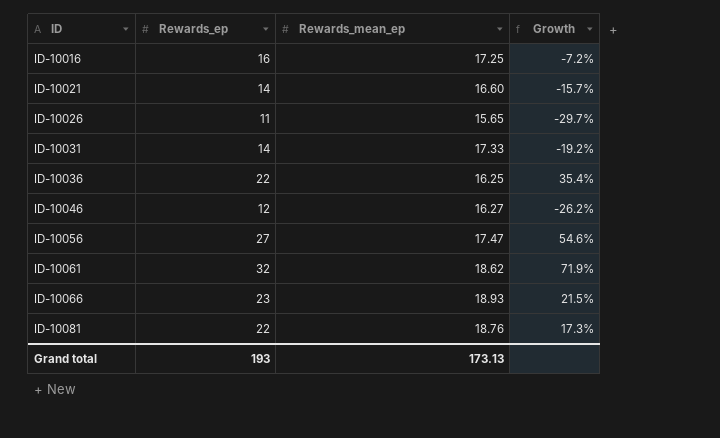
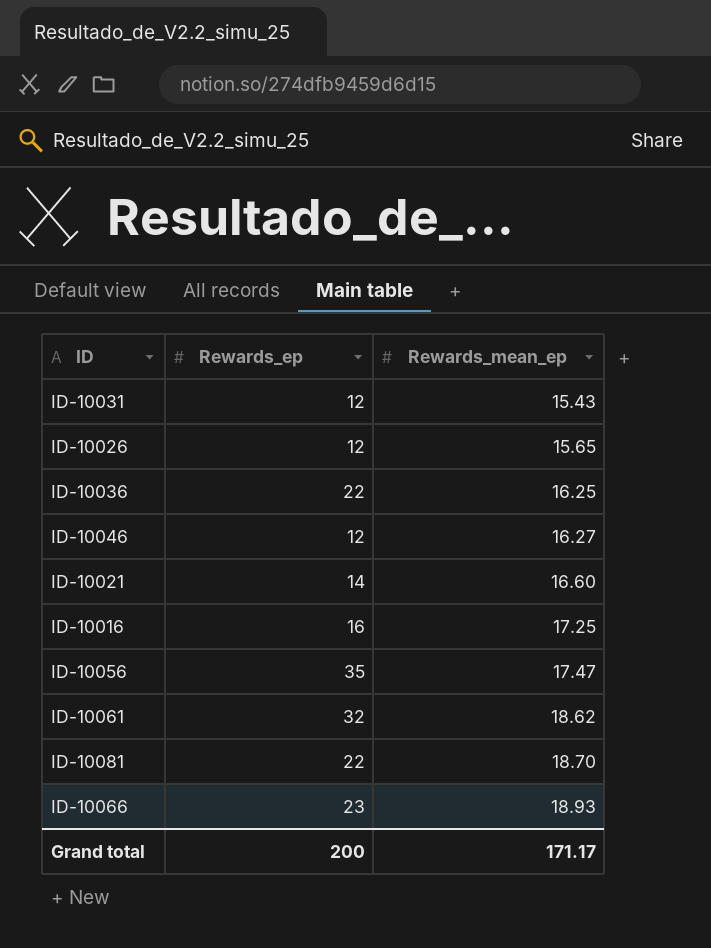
row order: ID ascending -> Rewards_mean_ep ascending
column Growth | formula: ([Rewards_ep] - [Rewards_mean_ep]) / [Rewards_mean_ep] -> none
ID-10031 | Rewards_ep: 14 -> 12
ID-10031 | Rewards_mean_ep: 17.33 -> 15.43
ID-10026 | Rewards_ep: 11 -> 12
ID-10056 | Rewards_ep: 27 -> 35
ID-10081 | Rewards_mean_ep: 18.76 -> 18.70
Grand total | Rewards_ep: 193 -> 200
Grand total | Rewards_mean_ep: 173.13 -> 171.17

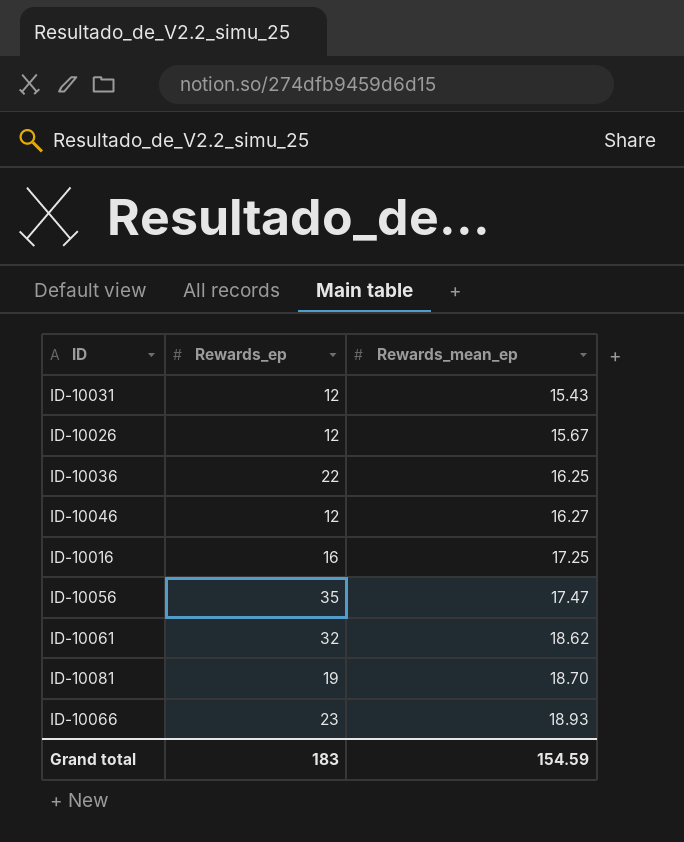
row ID-10021: 14 | 16.60 -> none
ID-10026 | Rewards_mean_ep: 15.65 -> 15.67
ID-10081 | Rewards_ep: 22 -> 19
Grand total | Rewards_ep: 200 -> 183
Grand total | Rewards_mean_ep: 171.17 -> 154.59

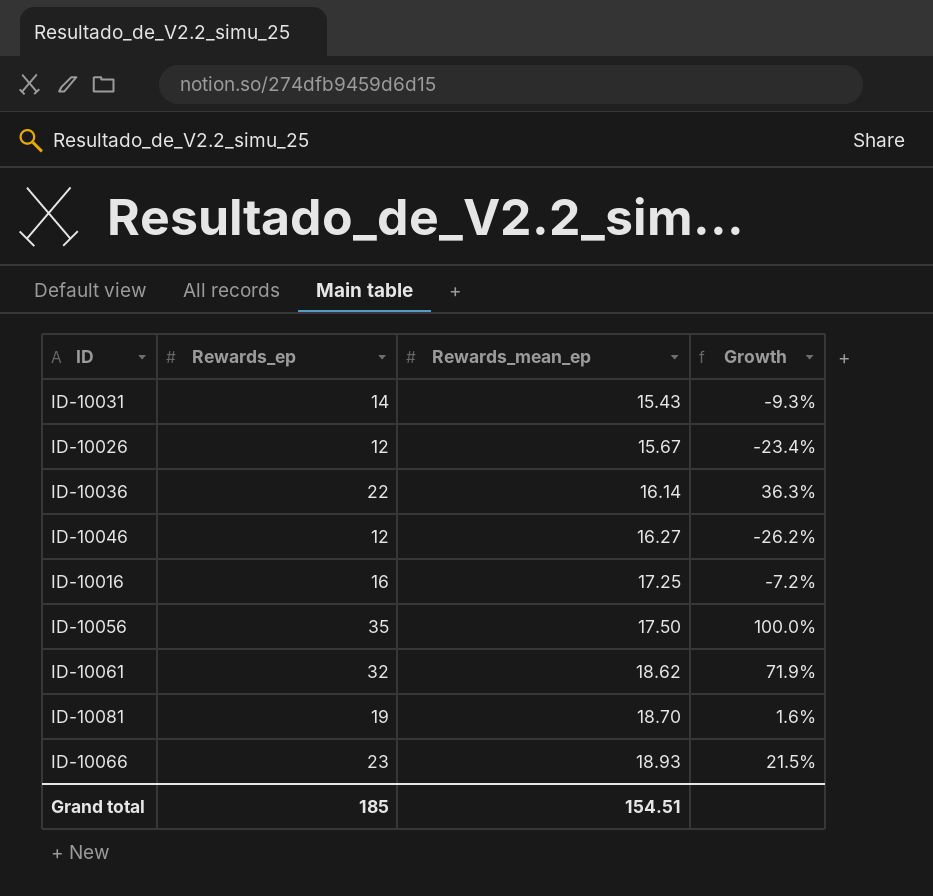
column Growth | formula: none -> ([Rewards_ep] - [Rewards_mean_ep]) / [Rewards_mean_ep]
ID-10031 | Rewards_ep: 12 -> 14
ID-10036 | Rewards_mean_ep: 16.25 -> 16.14
ID-10056 | Rewards_mean_ep: 17.47 -> 17.50
Grand total | Rewards_ep: 183 -> 185
Grand total | Rewards_mean_ep: 154.59 -> 154.51

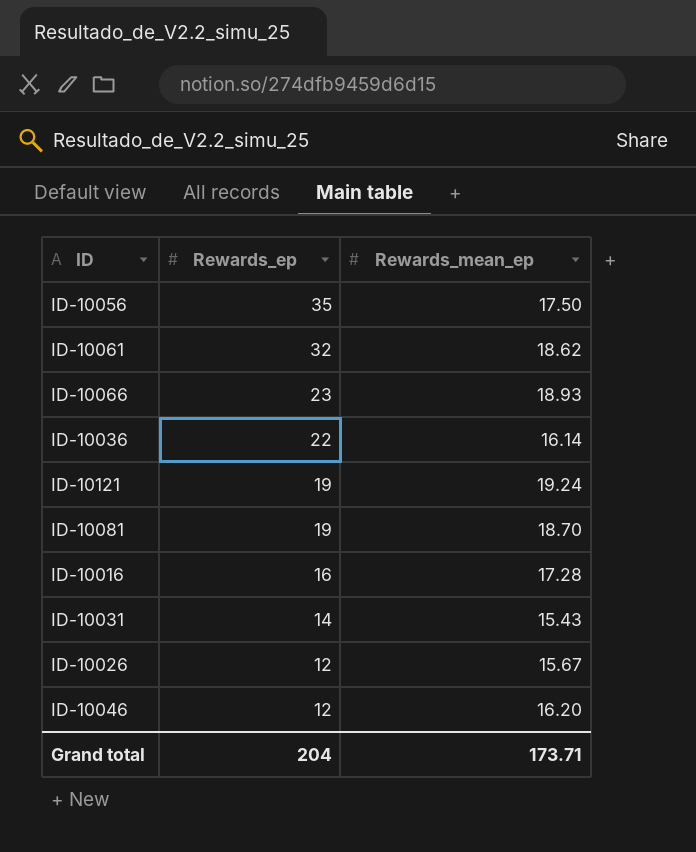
row order: Rewards_mean_ep ascending -> Rewards_ep descending
column Growth | formula: ([Rewards_ep] - [Rewards_mean_ep]) / [Rewards_mean_ep] -> none
row ID-10121: none -> 19 | 19.24
ID-10016 | Rewards_mean_ep: 17.25 -> 17.28
ID-10046 | Rewards_mean_ep: 16.27 -> 16.20
Grand total | Rewards_ep: 185 -> 204
Grand total | Rewards_mean_ep: 154.51 -> 173.71

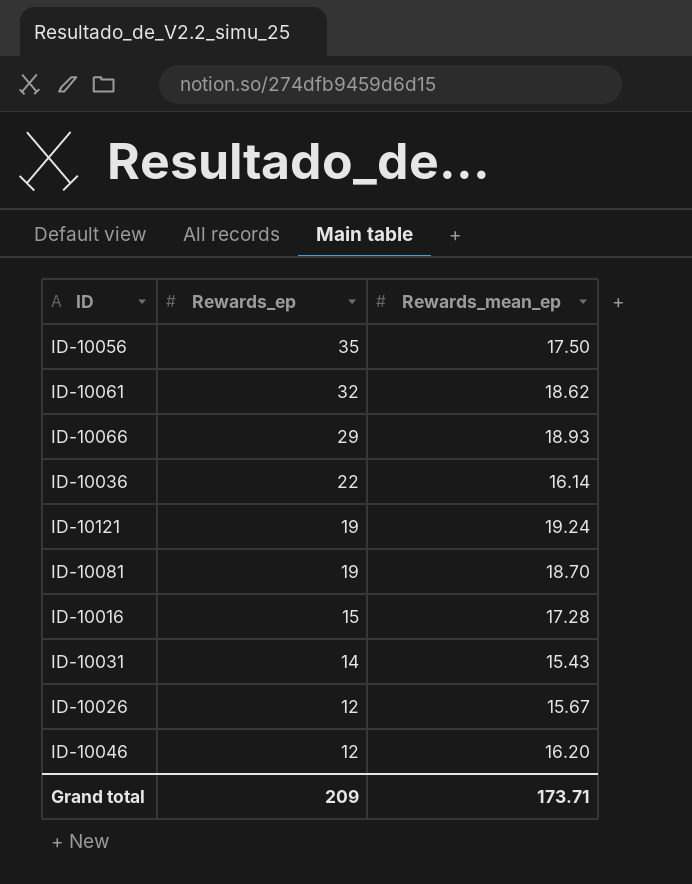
ID-10066 | Rewards_ep: 23 -> 29
ID-10016 | Rewards_ep: 16 -> 15
Grand total | Rewards_ep: 204 -> 209

